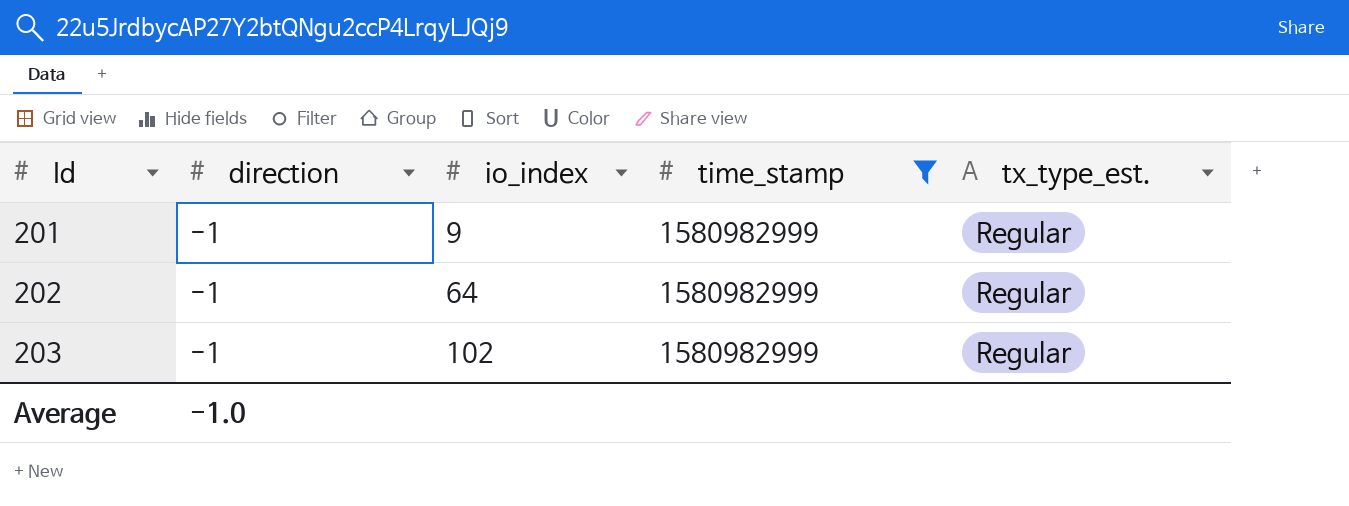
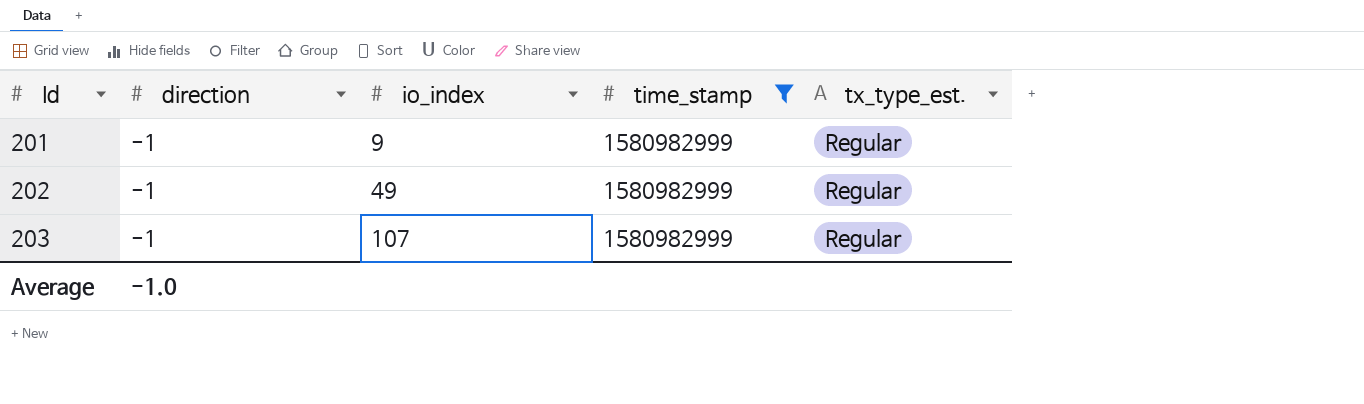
202 | io_index: 64 -> 49
203 | io_index: 102 -> 107

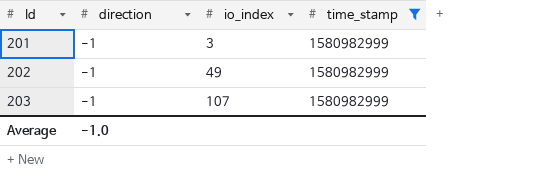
column tx_type_est. | position: 5 -> none
201 | io_index: 9 -> 3

